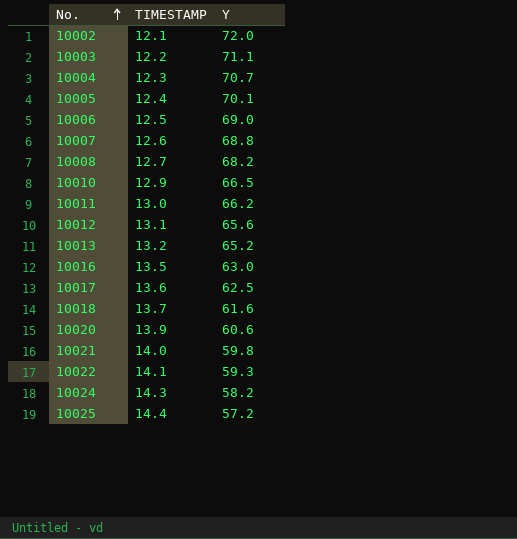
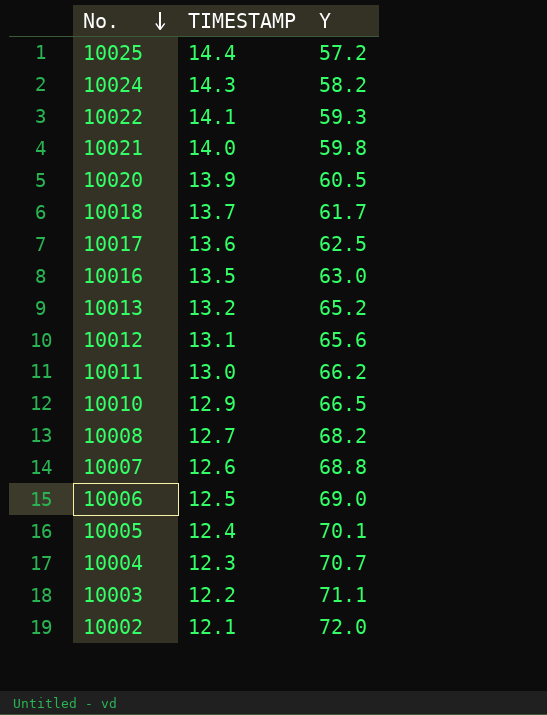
row order: No. ascending -> No. descending
10020 | Y: 60.6 -> 60.5
10018 | Y: 61.6 -> 61.7

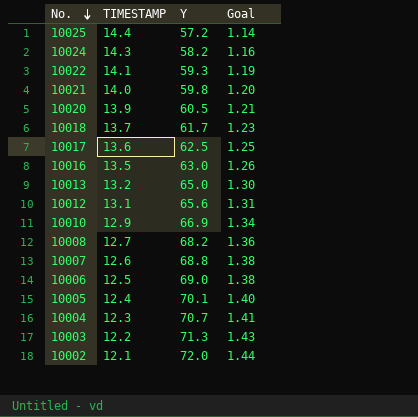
column Goal | formula: none -> [Y] * 0.02
row 10011: 13.0 | 66.2 -> none
10013 | Y: 65.2 -> 65.0
10010 | Y: 66.5 -> 66.9
10003 | Y: 71.1 -> 71.3

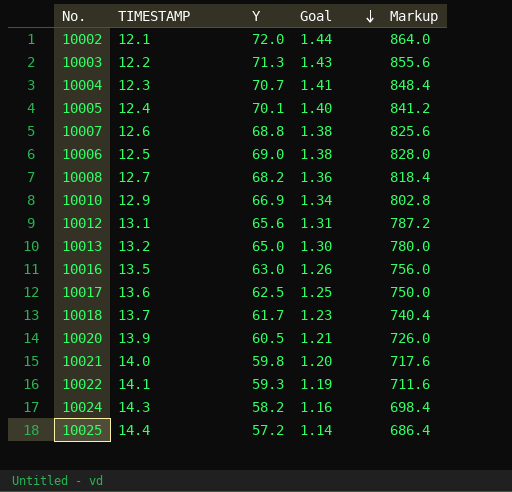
row order: No. descending -> Goal descending
column Markup | formula: none -> [Y] * 12

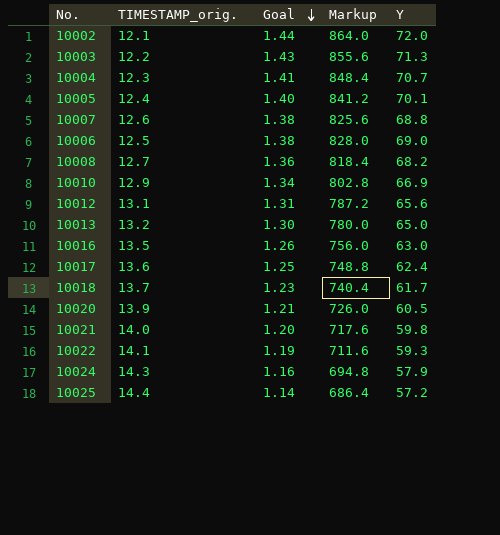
column name: TIMESTAMP -> TIMESTAMP_orig.
column Y | position: 3 -> 5
10017 | Markup: 750.0 -> 748.8
10017 | Y: 62.5 -> 62.4
10024 | Markup: 698.4 -> 694.8
10024 | Y: 58.2 -> 57.9

